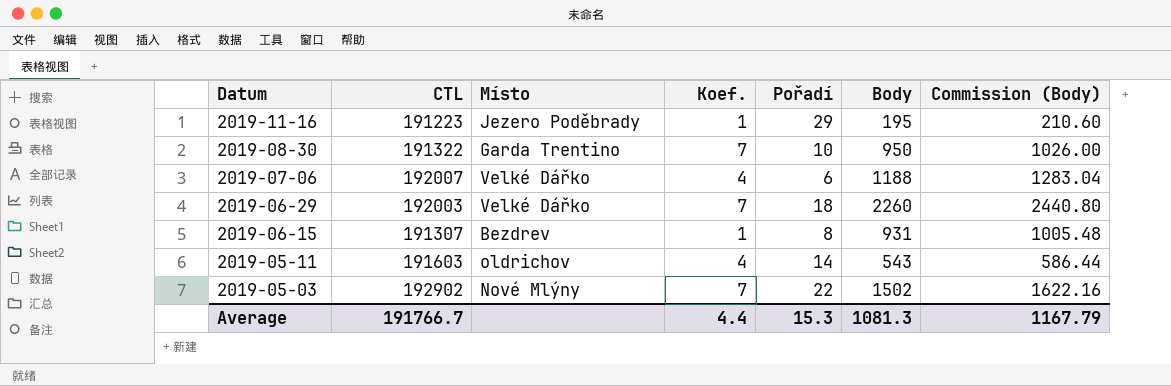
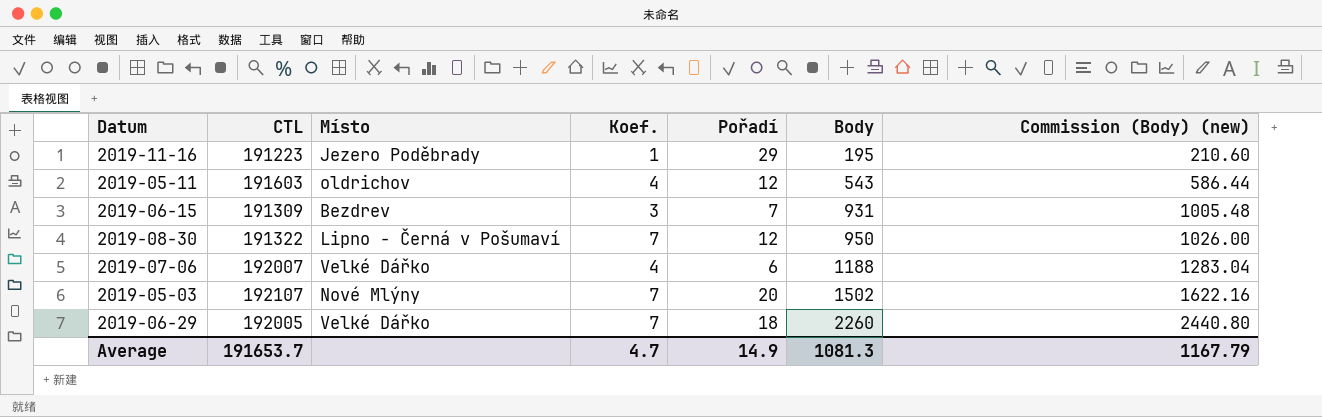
row order: Datum descending -> Body ascending
column name: Commission (Body) -> Commission (Body) (new)
2019-05-11 | Pořadí: 14 -> 12
2019-06-15 | CTL: 191307 -> 191309
2019-06-15 | Koef.: 1 -> 3
2019-06-15 | Pořadí: 8 -> 7
2019-08-30 | Místo: Garda Trentino -> Lipno - Černá v Pošumaví
2019-08-30 | Pořadí: 10 -> 12
2019-05-03 | CTL: 192902 -> 192107
2019-05-03 | Pořadí: 22 -> 20
2019-06-29 | CTL: 192003 -> 192005
Average | CTL: 191766.7 -> 191653.7
Average | Koef.: 4.4 -> 4.7
Average | Pořadí: 15.3 -> 14.9

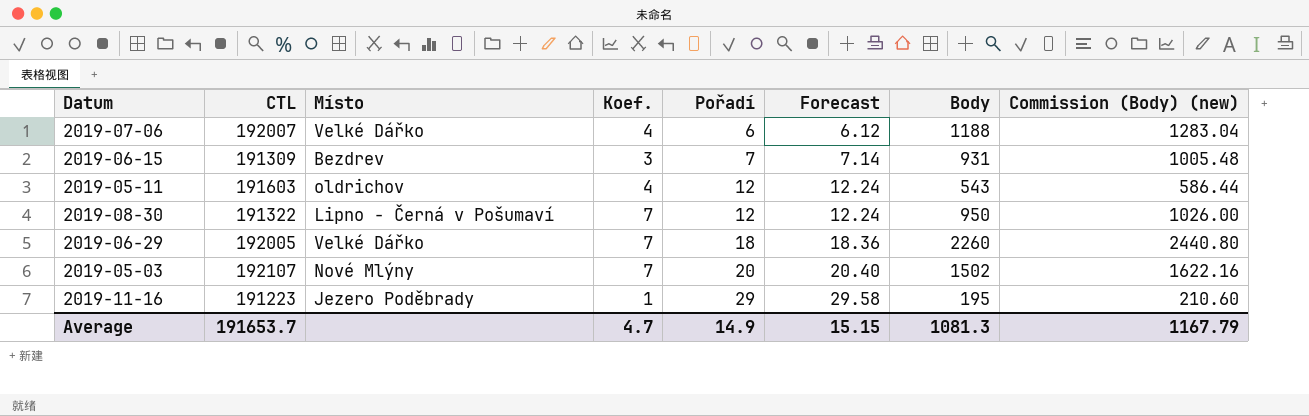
row order: Body ascending -> Pořadí ascending
column Forecast | formula: none -> [Pořadí] * 1.02

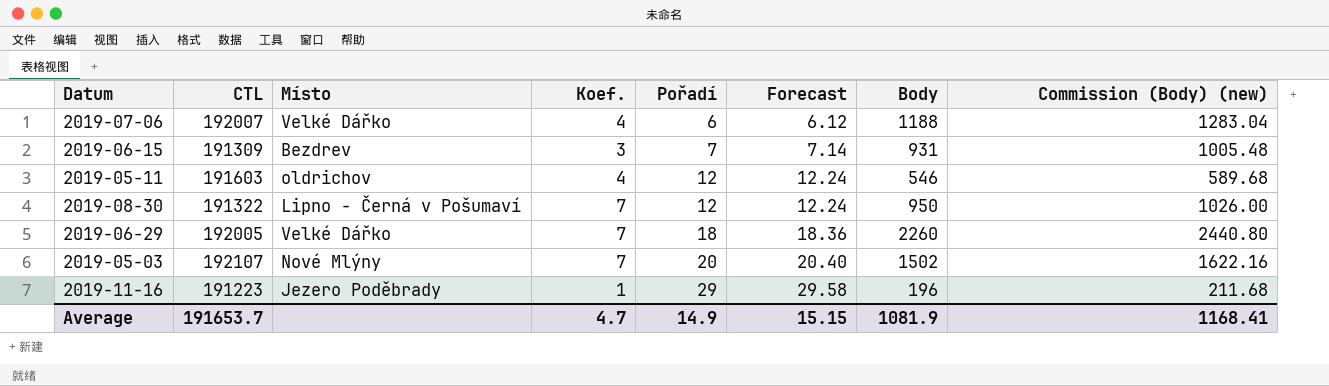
2019-05-11 | Body: 543 -> 546
2019-05-11 | Commission (Body) (new): 586.44 -> 589.68
2019-11-16 | Body: 195 -> 196
2019-11-16 | Commission (Body) (new): 210.60 -> 211.68
Average | Body: 1081.3 -> 1081.9
Average | Commission (Body) (new): 1167.79 -> 1168.41

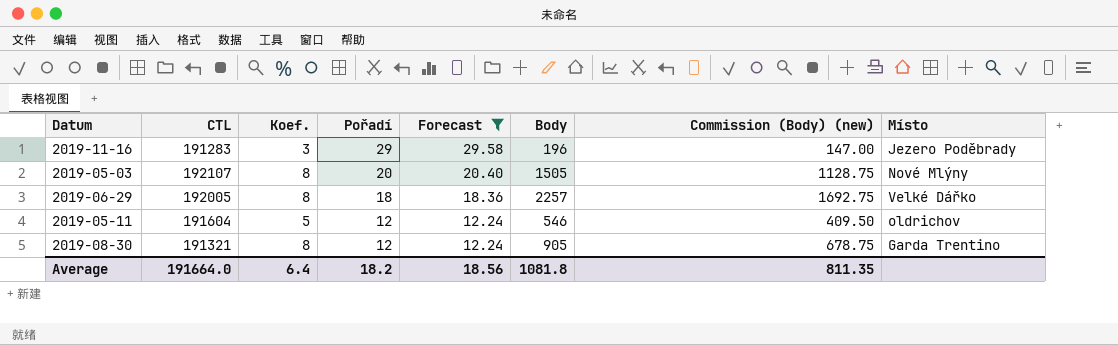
filter: none -> Forecast >= 12.24
row order: Pořadí ascending -> Pořadí descending
column Commission (Body) (new) | formula: [Body] * 1.08 -> [Body] * 0.75
column Místo | position: 3 -> 8
2019-11-16 | CTL: 191223 -> 191283
2019-11-16 | Koef.: 1 -> 3
2019-05-03 | Koef.: 7 -> 8
2019-05-03 | Body: 1502 -> 1505
2019-06-29 | Koef.: 7 -> 8
2019-06-29 | Body: 2260 -> 2257
2019-05-11 | CTL: 191603 -> 191604
2019-05-11 | Koef.: 4 -> 5
2019-08-30 | CTL: 191322 -> 191321
2019-08-30 | Koef.: 7 -> 8
2019-08-30 | Body: 950 -> 905
2019-08-30 | Místo: Lipno - Černá v Pošumaví -> Garda Trentino
Average | CTL: 191653.7 -> 191664.0
Average | Koef.: 4.7 -> 6.4
Average | Pořadí: 14.9 -> 18.2
Average | Forecast: 15.15 -> 18.56
Average | Body: 1081.9 -> 1081.8
Average | Commission (Body) (new): 1168.41 -> 811.35

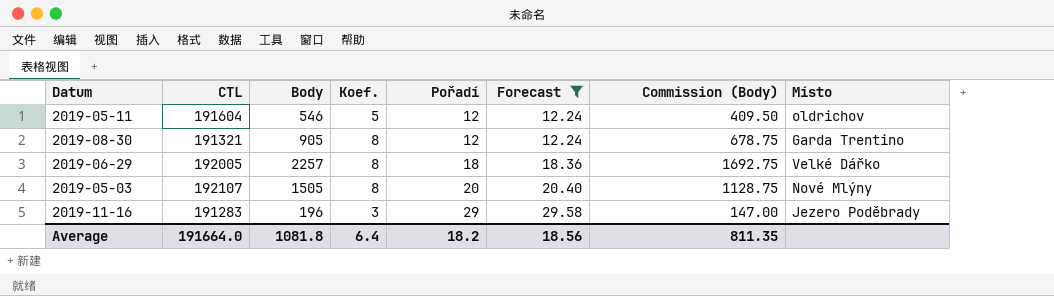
row order: Pořadí descending -> Pořadí ascending
column Body | position: 6 -> 3
column name: Commission (Body) (new) -> Commission (Body)

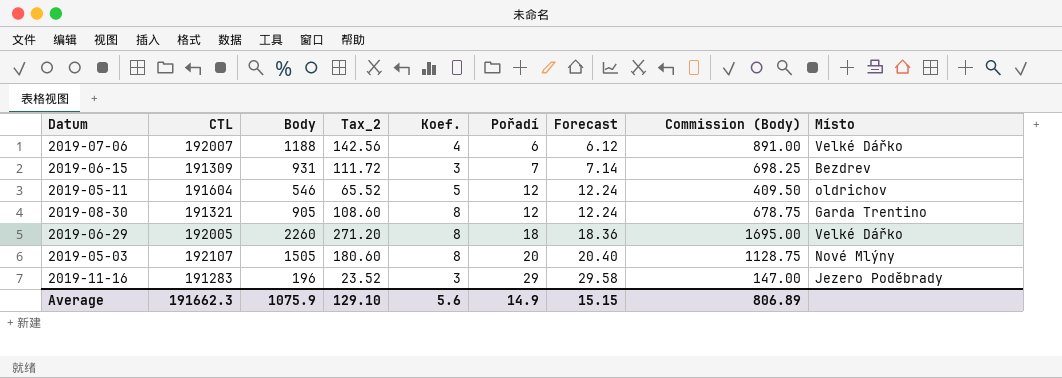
filter: Forecast >= 12.24 -> none
column Tax_2 | formula: none -> [Body] * 0.12
2019-06-29 | Body: 2257 -> 2260
2019-06-29 | Commission (Body): 1692.75 -> 1695.00
Average | CTL: 191664.0 -> 191662.3
Average | Body: 1081.8 -> 1075.9
Average | Koef.: 6.4 -> 5.6
Average | Pořadí: 18.2 -> 14.9
Average | Forecast: 18.56 -> 15.15
Average | Commission (Body): 811.35 -> 806.89

